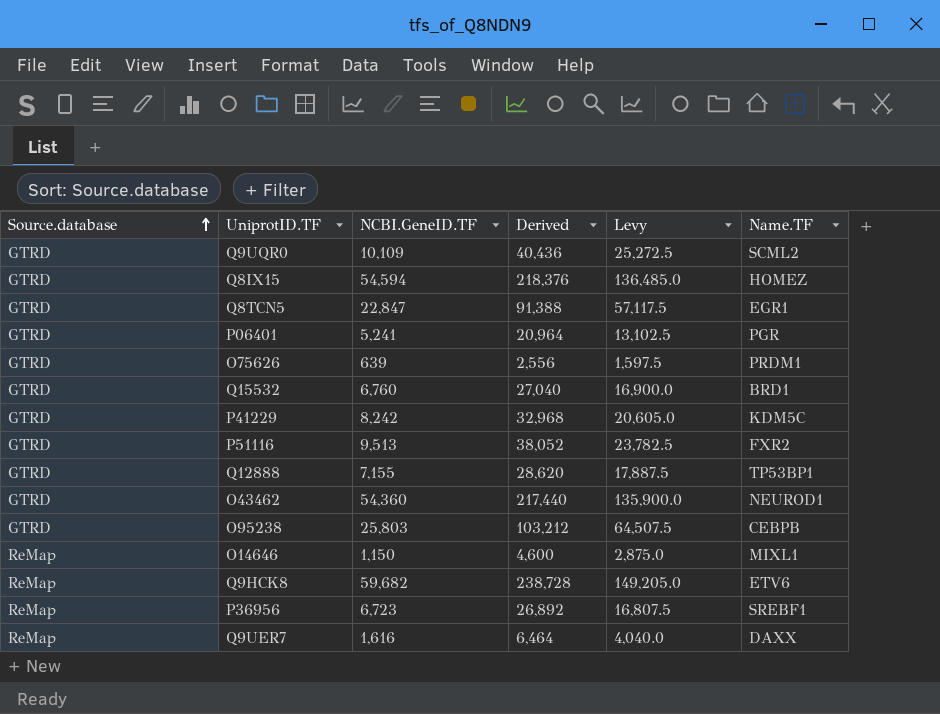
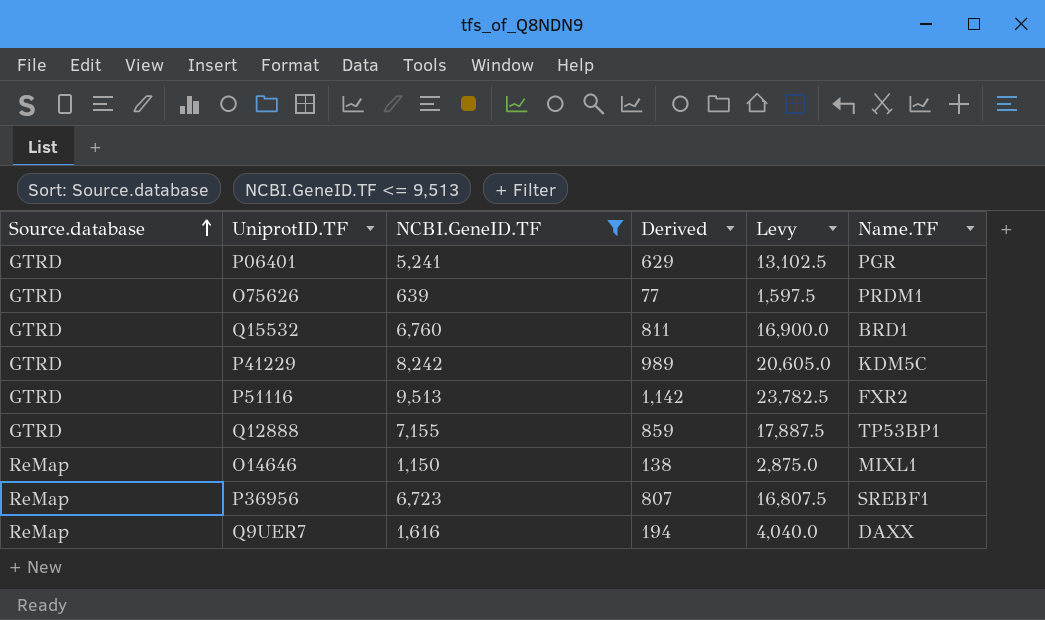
filter: none -> NCBI.GeneID.TF <= 9,513
column Derived | formula: [NCBI.GeneID.TF] * 4 -> [NCBI.GeneID.TF] * 0.12

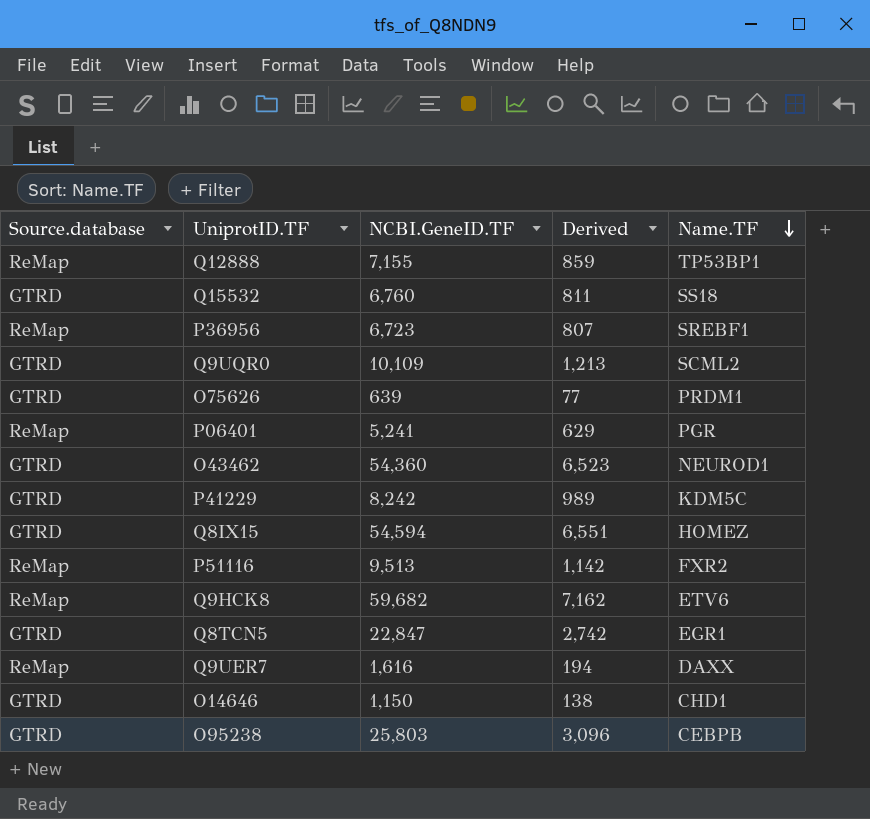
filter: NCBI.GeneID.TF <= 9,513 -> none
row order: Source.database ascending -> Name.TF descending
column Levy | formula: [NCBI.GeneID.TF] * 2.5 -> none
Q12888 | Source.database: GTRD -> ReMap
Q15532 | Name.TF: BRD1 -> SS18
P06401 | Source.database: GTRD -> ReMap
P51116 | Source.database: GTRD -> ReMap
O14646 | Source.database: ReMap -> GTRD
O14646 | Name.TF: MIXL1 -> CHD1

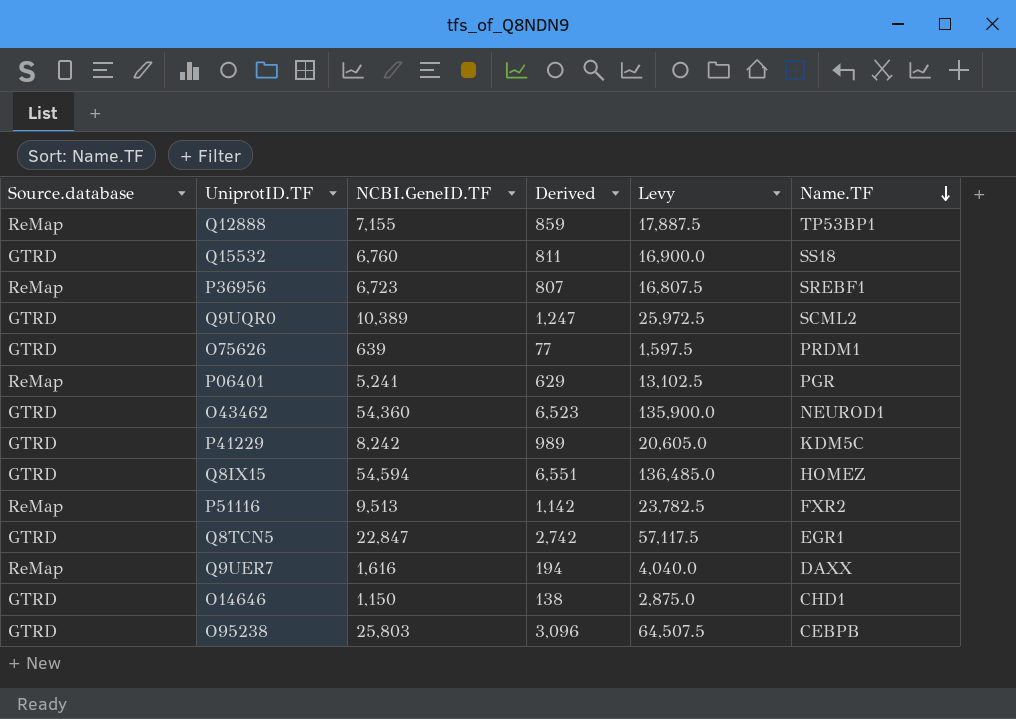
column Levy | formula: none -> [NCBI.GeneID.TF] * 2.5
row Q9HCK8: ReMap | 59,682 | 7,162 | ETV6 -> none
Q9UQR0 | NCBI.GeneID.TF: 10,109 -> 10,389
Q9UQR0 | Derived: 1,213 -> 1,247

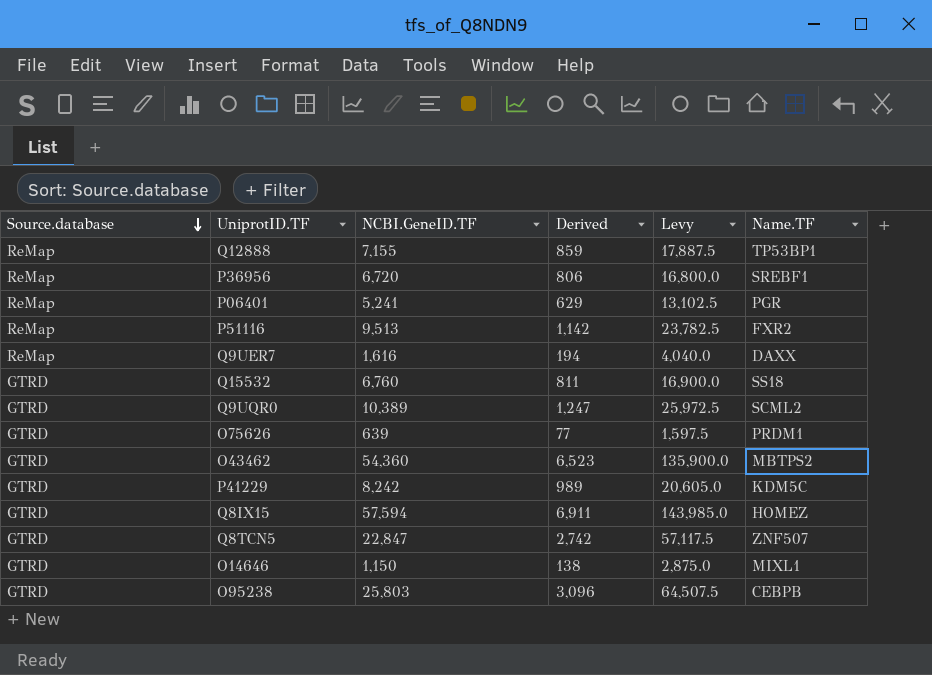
row order: Name.TF descending -> Source.database descending
P36956 | NCBI.GeneID.TF: 6,723 -> 6,720
P36956 | Derived: 807 -> 806
P36956 | Levy: 16,807.5 -> 16,800.0
O43462 | Name.TF: NEUROD1 -> MBTPS2
Q8IX15 | NCBI.GeneID.TF: 54,594 -> 57,594
Q8IX15 | Derived: 6,551 -> 6,911
Q8IX15 | Levy: 136,485.0 -> 143,985.0
Q8TCN5 | Name.TF: EGR1 -> ZNF507
O14646 | Name.TF: CHD1 -> MIXL1

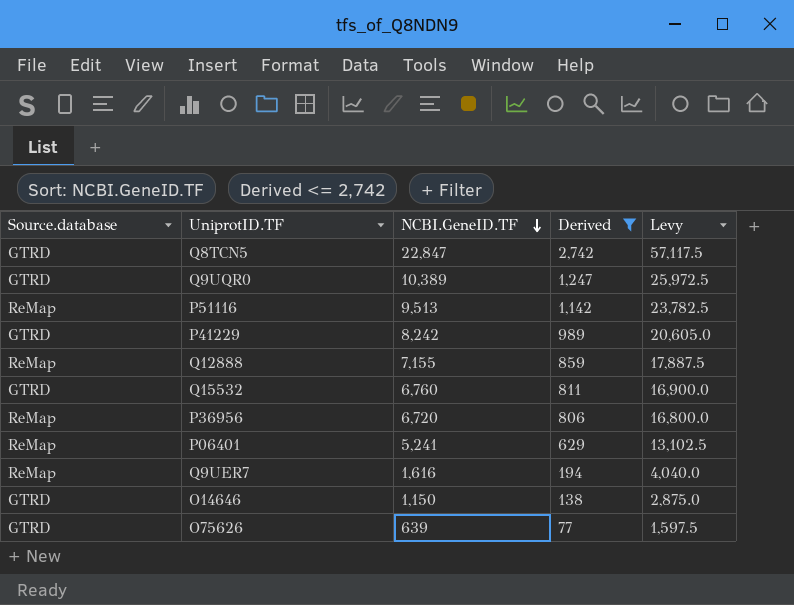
filter: none -> Derived <= 2,742
row order: Source.database descending -> NCBI.GeneID.TF descending
column Name.TF | position: 6 -> none

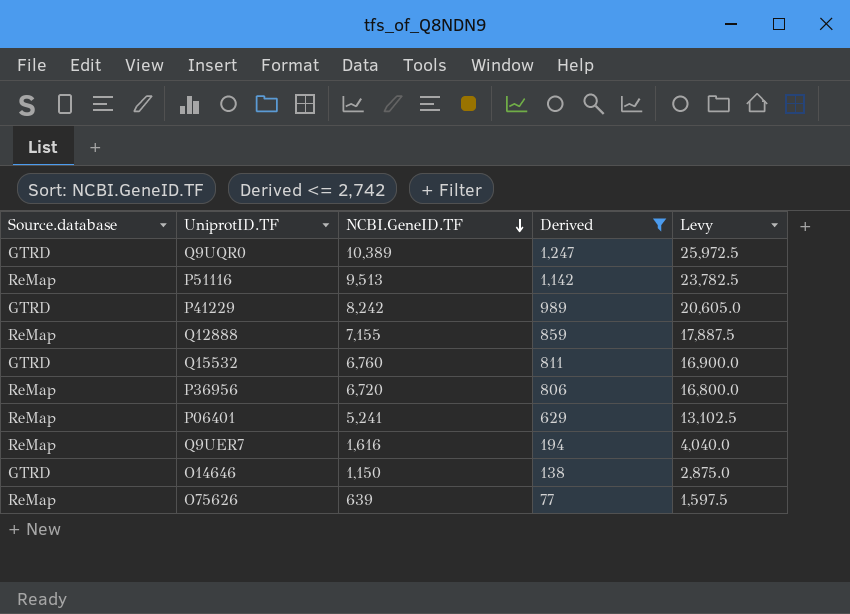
row Q8TCN5: GTRD | 22,847 | 2,742 | 57,117.5 -> none
O75626 | Source.database: GTRD -> ReMap

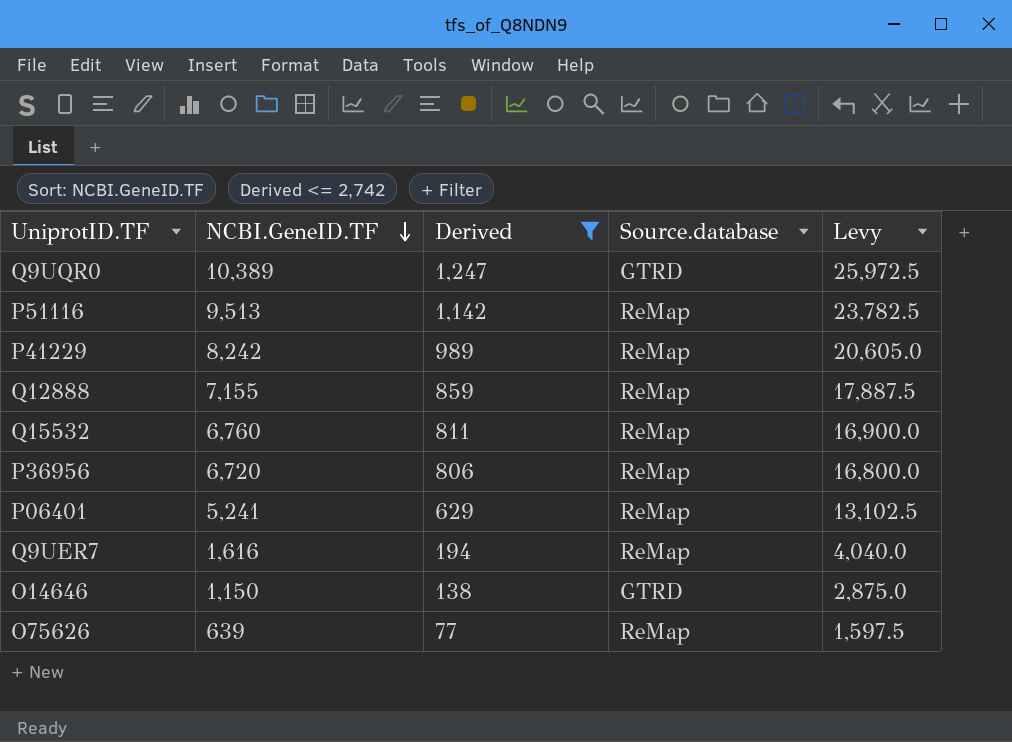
column Source.database | position: 1 -> 4
P41229 | Source.database: GTRD -> ReMap
Q15532 | Source.database: GTRD -> ReMap

